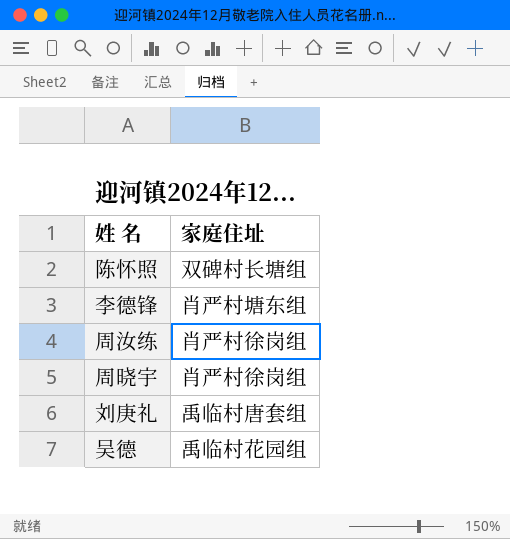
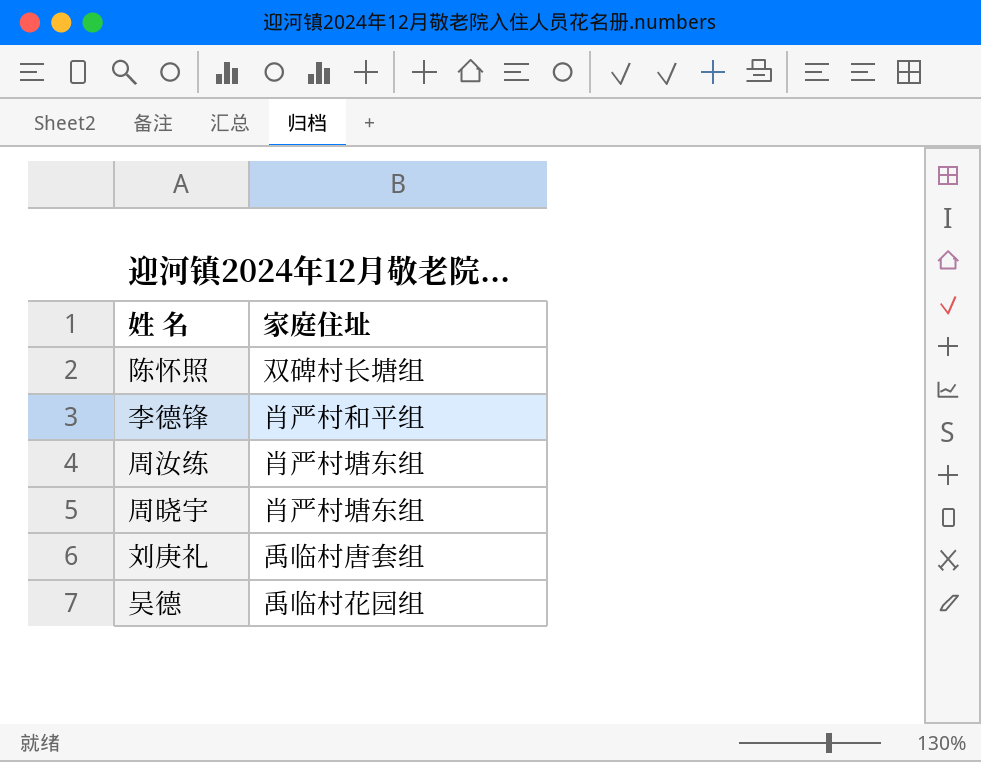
李德锋 | 家庭住址: 肖严村塘东组 -> 肖严村和平组
周汝练 | 家庭住址: 肖严村徐岗组 -> 肖严村塘东组
周晓宇 | 家庭住址: 肖严村徐岗组 -> 肖严村塘东组

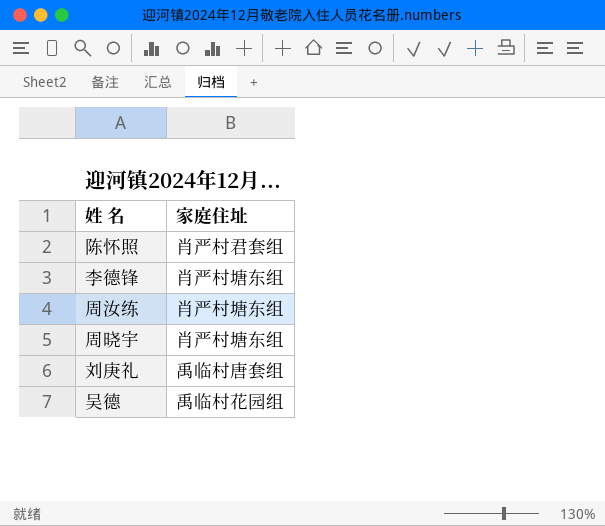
陈怀照 | 家庭住址: 双碑村长塘组 -> 肖严村君套组
李德锋 | 家庭住址: 肖严村和平组 -> 肖严村塘东组

